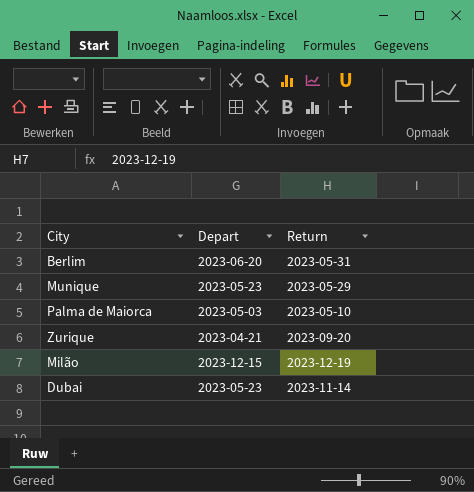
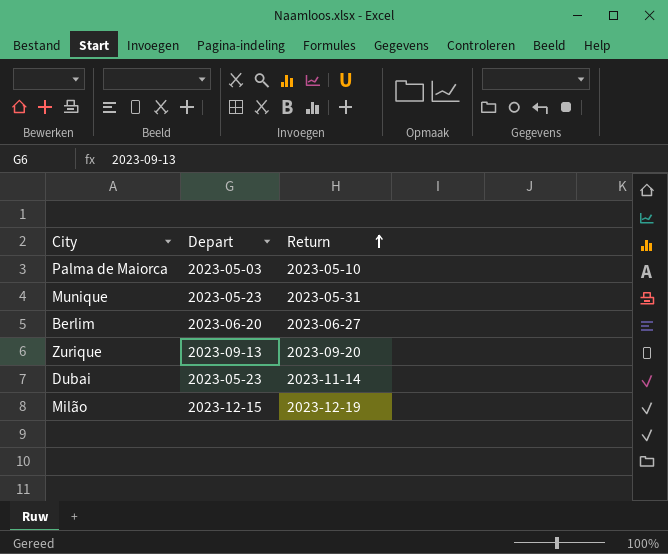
row order: none -> Return ascending
Munique | Return: 2023-05-29 -> 2023-05-31
Berlim | Return: 2023-05-31 -> 2023-06-27
Zurique | Depart: 2023-04-21 -> 2023-09-13

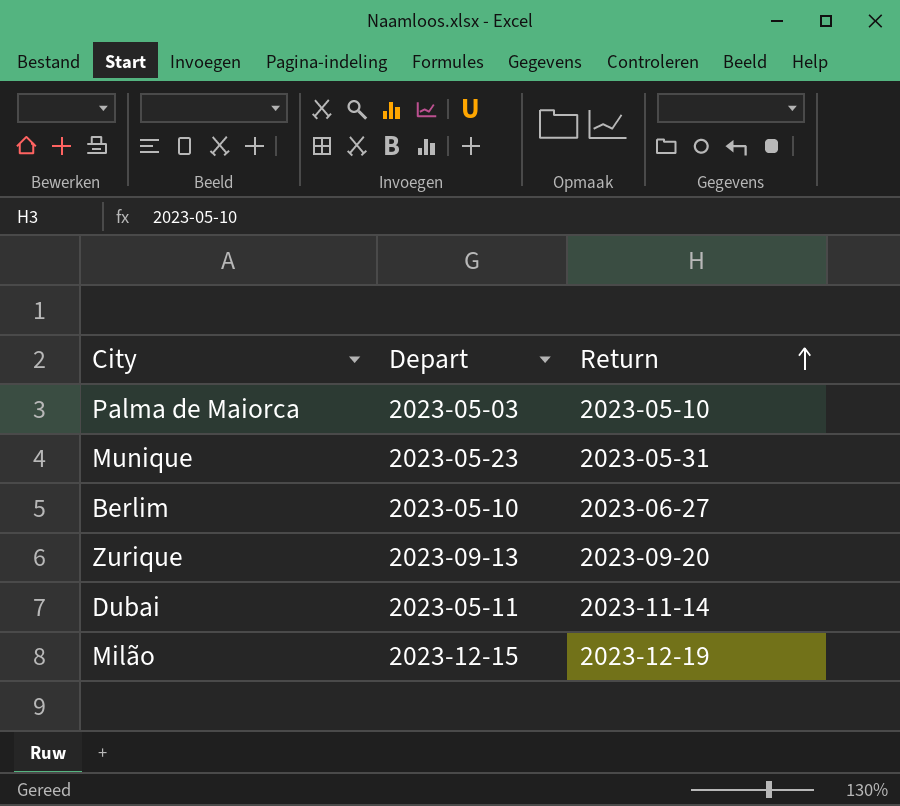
Berlim | Depart: 2023-06-20 -> 2023-05-10
Dubai | Depart: 2023-05-23 -> 2023-05-11

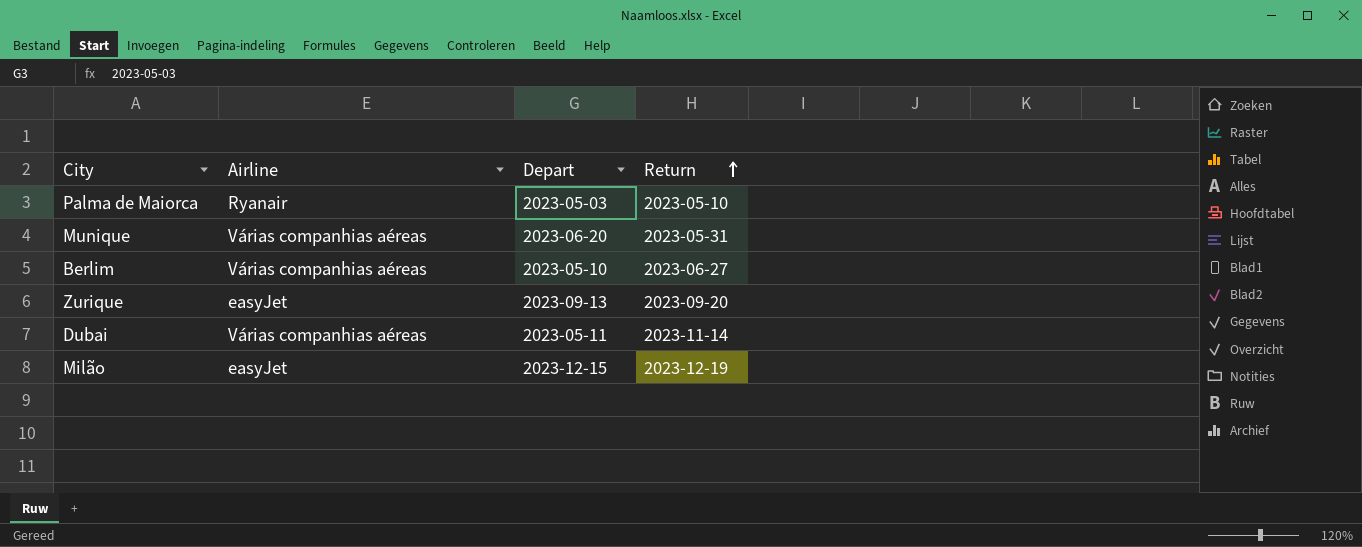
column Airline | position: none -> 2
Munique | Depart: 2023-05-23 -> 2023-06-20

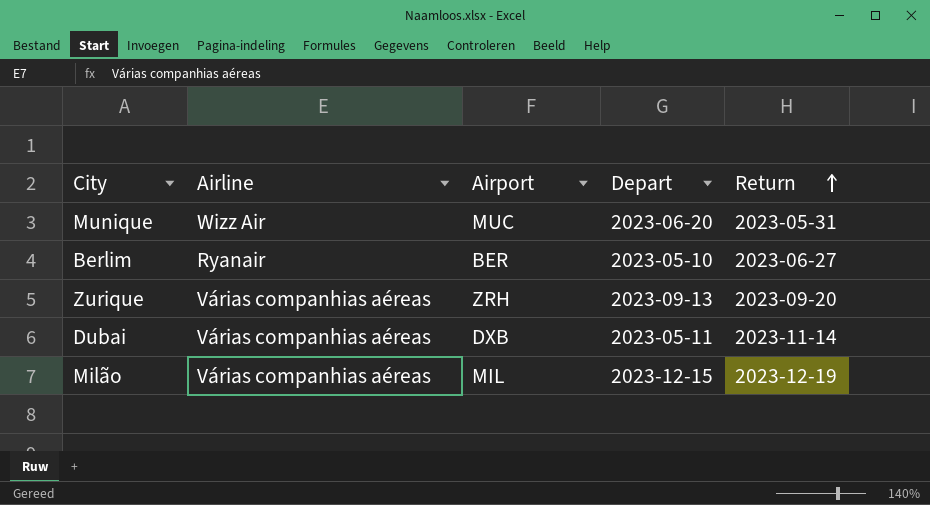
column Airport | position: none -> 3
row Palma de Maiorca: Ryanair | 2023-05-03 | 2023-05-10 -> none
Munique | Airline: Várias companhias aéreas -> Wizz Air
Berlim | Airline: Várias companhias aéreas -> Ryanair
Zurique | Airline: easyJet -> Várias companhias aéreas
Milão | Airline: easyJet -> Várias companhias aéreas

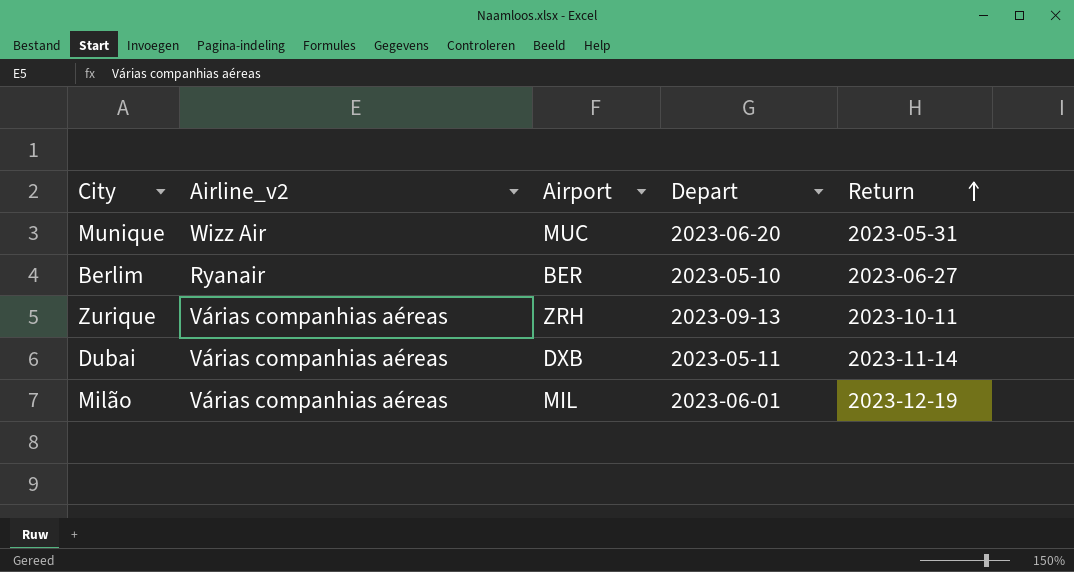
column name: Airline -> Airline_v2
Zurique | Return: 2023-09-20 -> 2023-10-11
Milão | Depart: 2023-12-15 -> 2023-06-01

